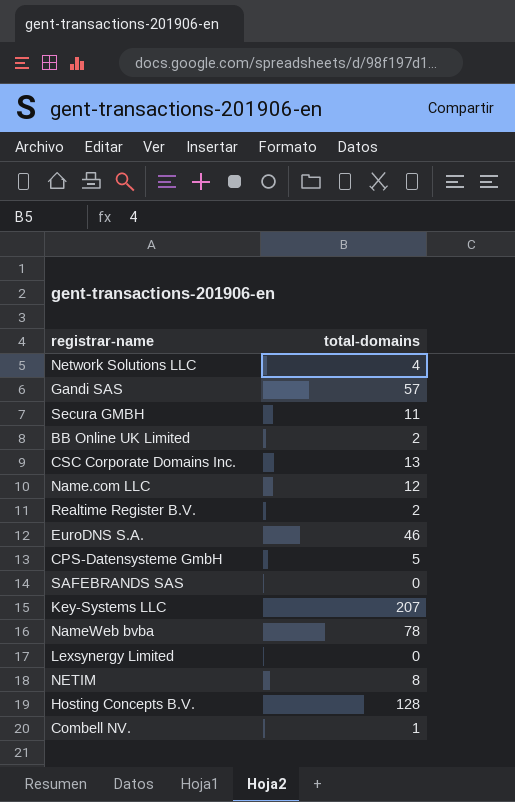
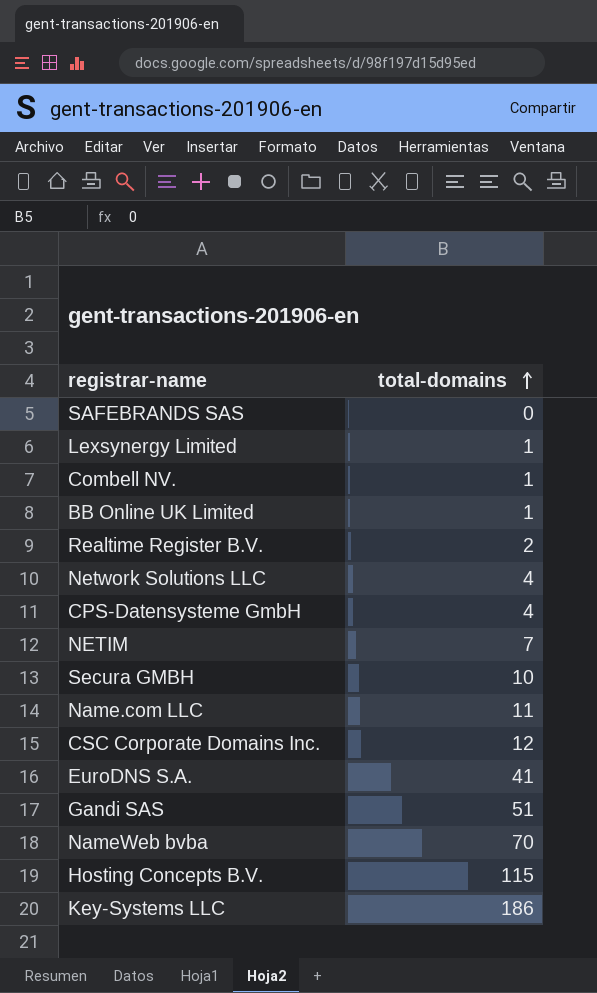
row order: none -> total-domains ascending
Lexsynergy Limited | total-domains: 0 -> 1
BB Online UK Limited | total-domains: 2 -> 1
CPS-Datensysteme GmbH | total-domains: 5 -> 4
NETIM | total-domains: 8 -> 7
Secura GMBH | total-domains: 11 -> 10
Name.com LLC | total-domains: 12 -> 11
CSC Corporate Domains Inc. | total-domains: 13 -> 12
EuroDNS S.A. | total-domains: 46 -> 41
Gandi SAS | total-domains: 57 -> 51
NameWeb bvba | total-domains: 78 -> 70
Hosting Concepts B.V. | total-domains: 128 -> 115
Key-Systems LLC | total-domains: 207 -> 186

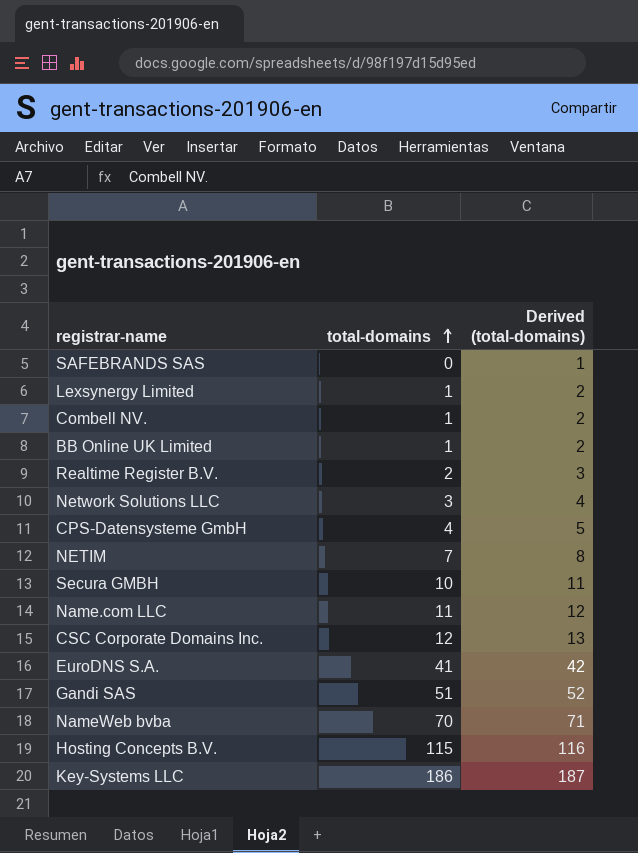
column Derived (total-domains) | formula: none -> [total-domains] + 1
Network Solutions LLC | total-domains: 4 -> 3

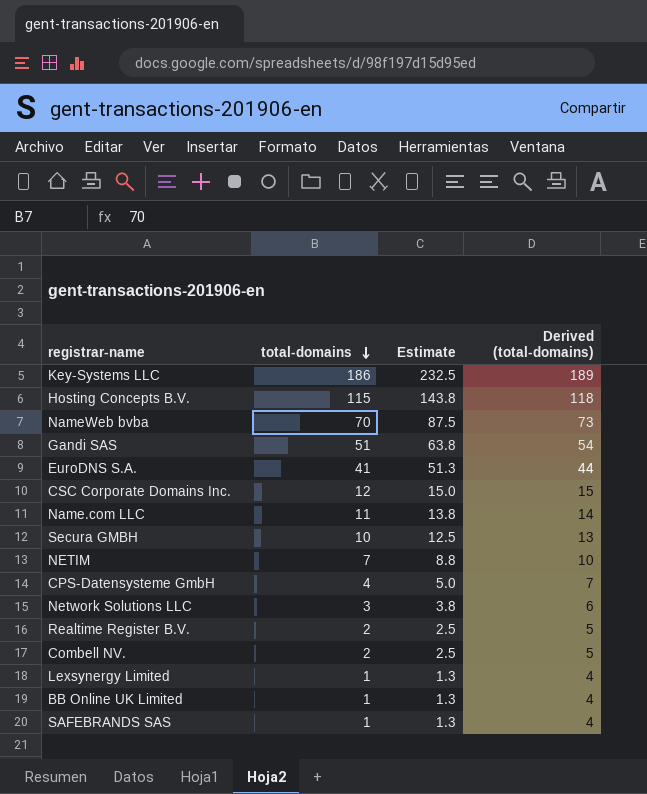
row order: total-domains ascending -> total-domains descending
column Estimate | formula: none -> [total-domains] * 1.25
column Derived (total-domains) | formula: [total-domains] + 1 -> [total-domains] + 3
Combell NV. | total-domains: 1 -> 2
SAFEBRANDS SAS | total-domains: 0 -> 1

